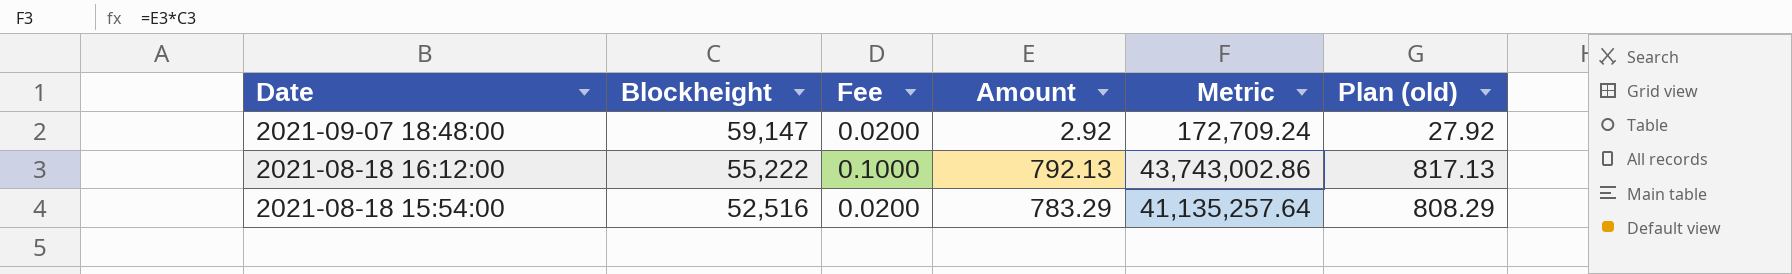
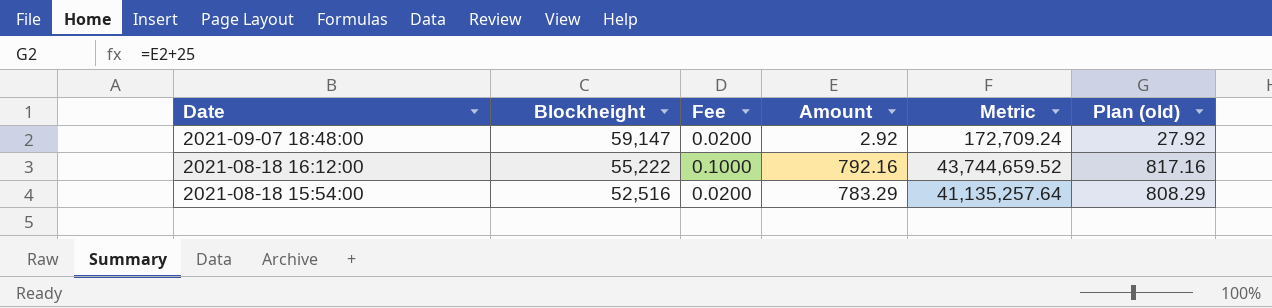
2021-08-18 16:12:00 | Amount: 792.13 -> 792.16
2021-08-18 16:12:00 | Metric: 43,743,002.86 -> 43,744,659.52
2021-08-18 16:12:00 | Plan (old): 817.13 -> 817.16

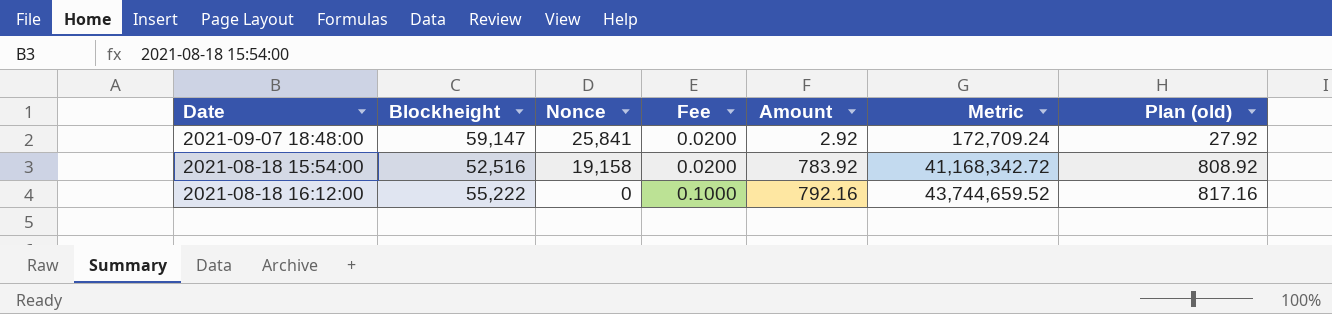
row order: Date descending -> Nonce descending
column Nonce | position: none -> 3
2021-08-18 15:54:00 | Amount: 783.29 -> 783.92
2021-08-18 15:54:00 | Metric: 41,135,257.64 -> 41,168,342.72
2021-08-18 15:54:00 | Plan (old): 808.29 -> 808.92

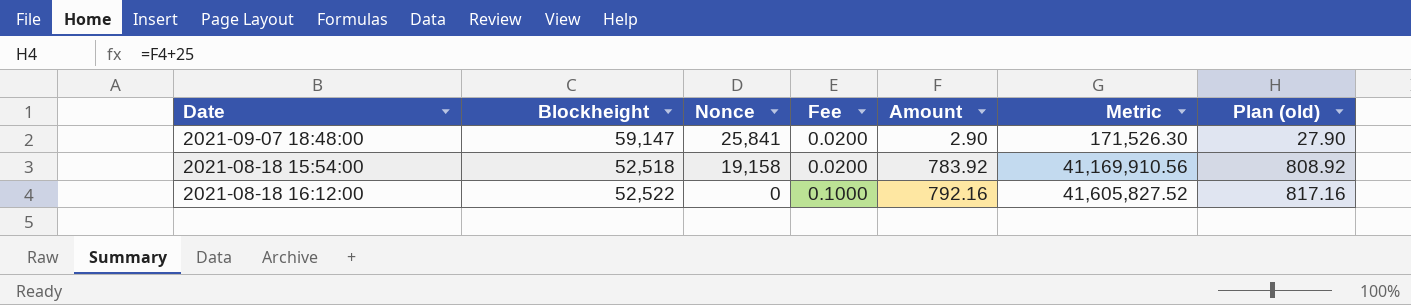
2021-09-07 18:48:00 | Amount: 2.92 -> 2.90
2021-09-07 18:48:00 | Metric: 172,709.24 -> 171,526.30
2021-09-07 18:48:00 | Plan (old): 27.92 -> 27.90
2021-08-18 15:54:00 | Blockheight: 52,516 -> 52,518
2021-08-18 15:54:00 | Metric: 41,168,342.72 -> 41,169,910.56
2021-08-18 16:12:00 | Blockheight: 55,222 -> 52,522
2021-08-18 16:12:00 | Metric: 43,744,659.52 -> 41,605,827.52

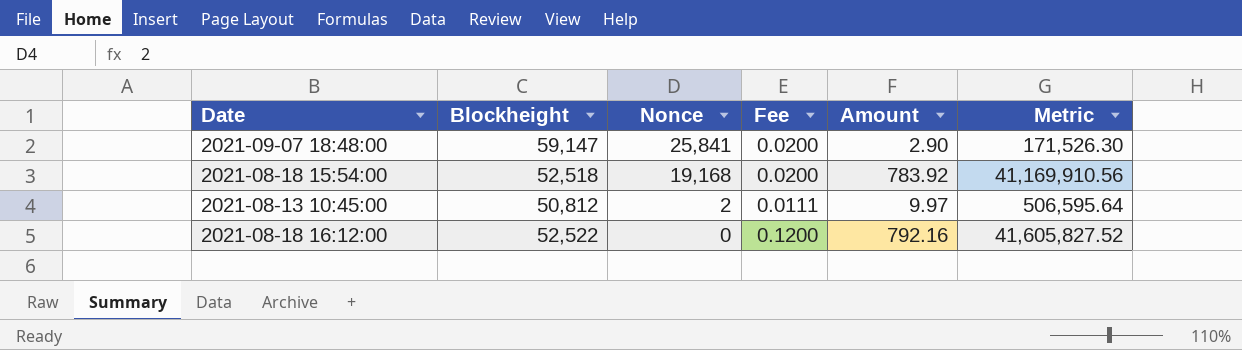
column Plan (old) | formula: [Amount] + 25 -> none
2021-08-18 15:54:00 | Nonce: 19,158 -> 19,168
row 2021-08-13 10:45:00: none -> 50,812 | 2 | 0.0111 | 9.97 | 506,595.64
2021-08-18 16:12:00 | Fee: 0.1000 -> 0.1200

